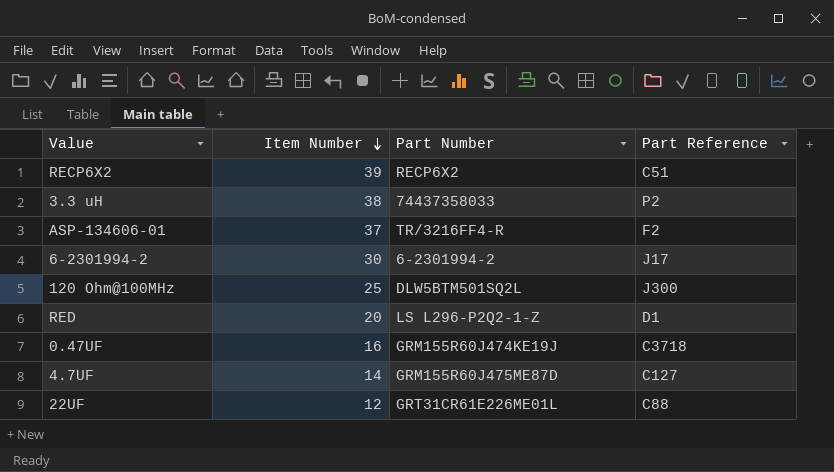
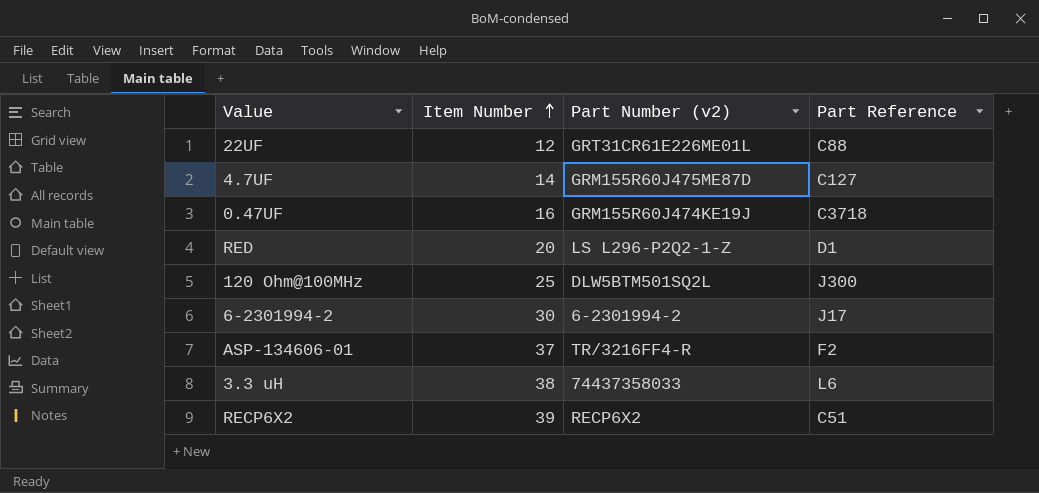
row order: Item Number descending -> Item Number ascending
column name: Part Number -> Part Number (v2)
3.3 uH | Part Reference: P2 -> L6

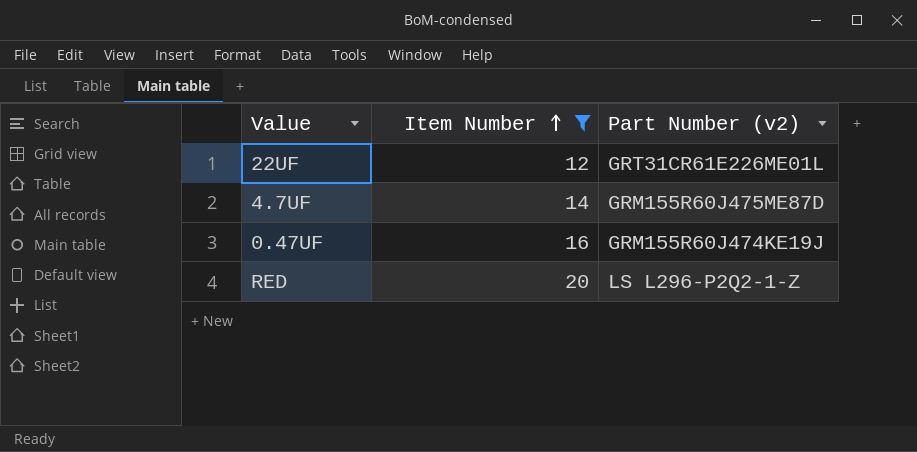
filter: none -> Item Number <= 20
column Part Reference | position: 4 -> none

